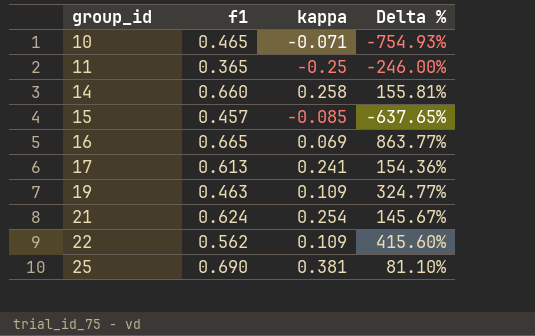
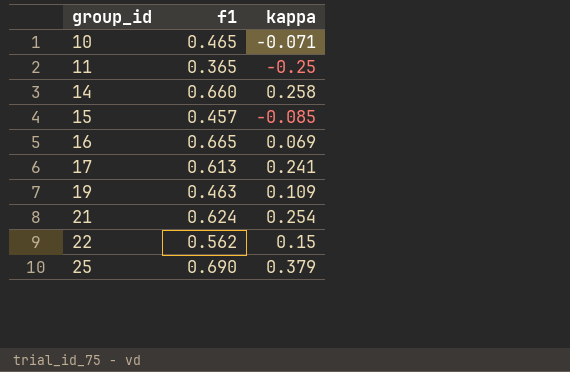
column Delta % | formula: ([f1] - [kappa]) / [kappa] -> none
22 | kappa: 0.109 -> 0.15
25 | kappa: 0.381 -> 0.379

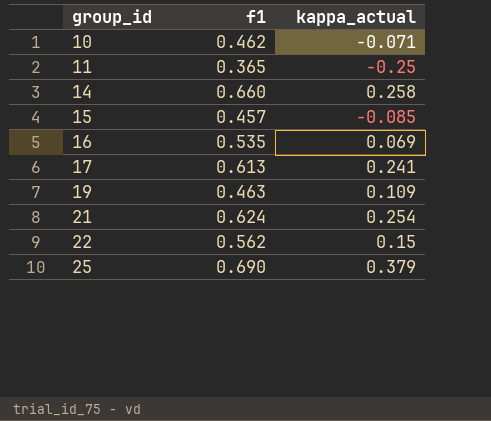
column name: kappa -> kappa_actual
10 | f1: 0.465 -> 0.462
16 | f1: 0.665 -> 0.535

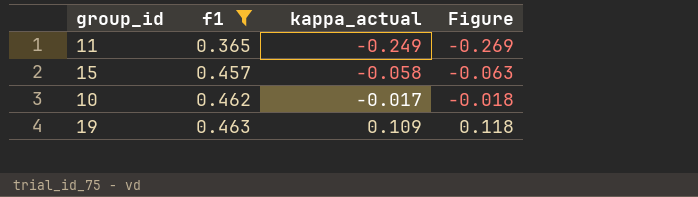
filter: none -> f1 <= 0.463
row order: group_id ascending -> f1 ascending
column Figure | formula: none -> [kappa_actual] * 1.08
11 | kappa_actual: -0.25 -> -0.249
15 | kappa_actual: -0.085 -> -0.058
10 | kappa_actual: -0.071 -> -0.017

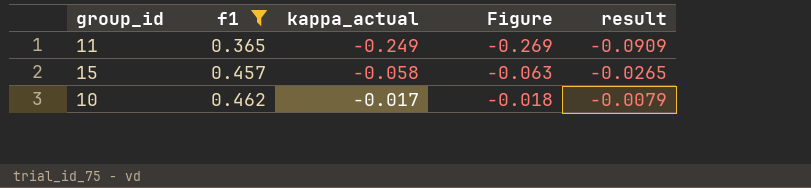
column result | formula: none -> [f1] * [kappa_actual]
row 19: 0.463 | 0.109 | 0.118 -> none

